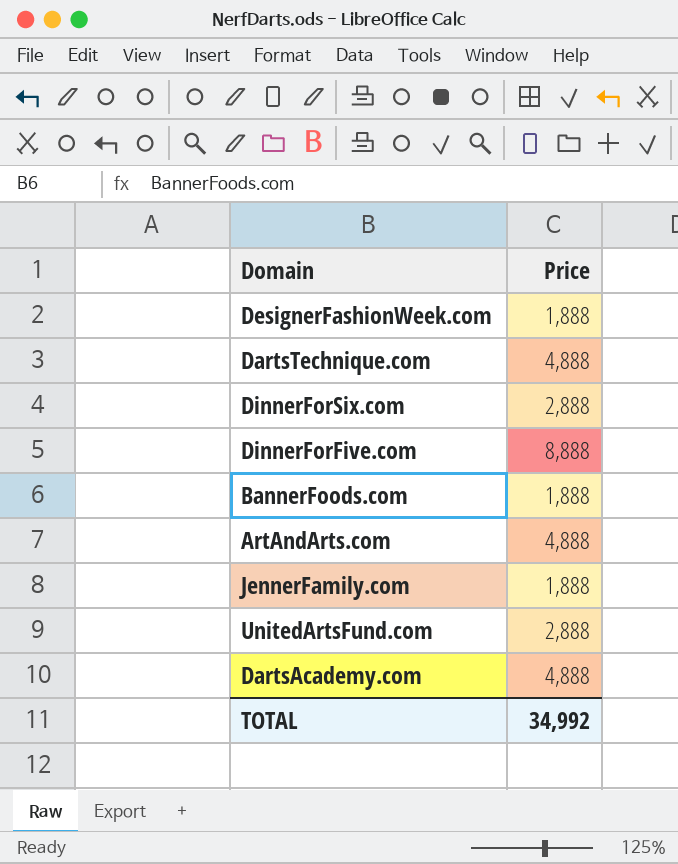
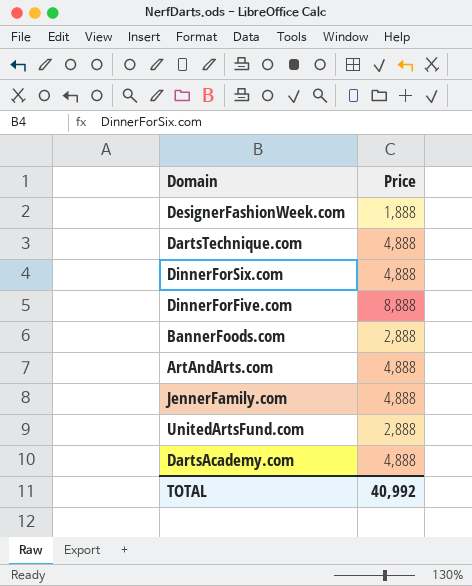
DinnerForSix.com | Price: 2,888 -> 4,888
BannerFoods.com | Price: 1,888 -> 2,888
JennerFamily.com | Price: 1,888 -> 4,888
TOTAL | Price: 34,992 -> 40,992

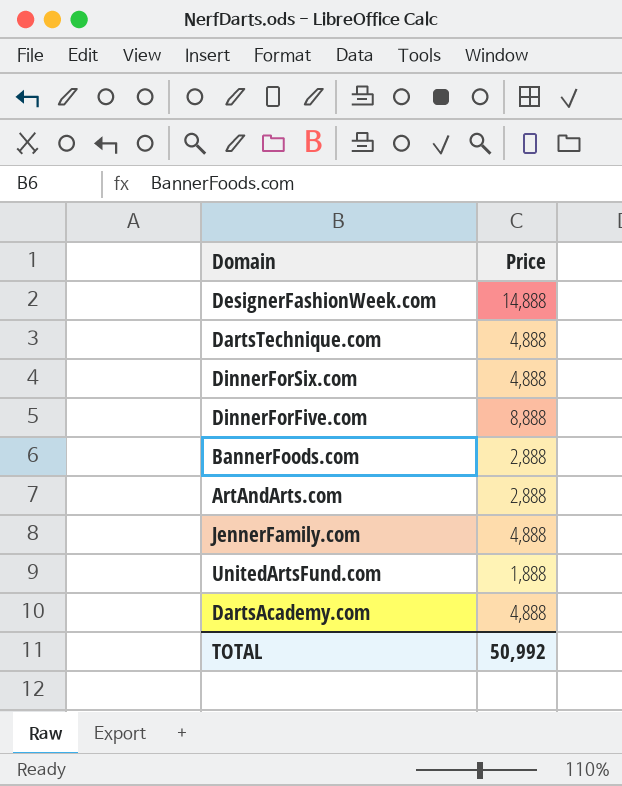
DesignerFashionWeek.com | Price: 1,888 -> 14,888
ArtAndArts.com | Price: 4,888 -> 2,888
UnitedArtsFund.com | Price: 2,888 -> 1,888
TOTAL | Price: 40,992 -> 50,992

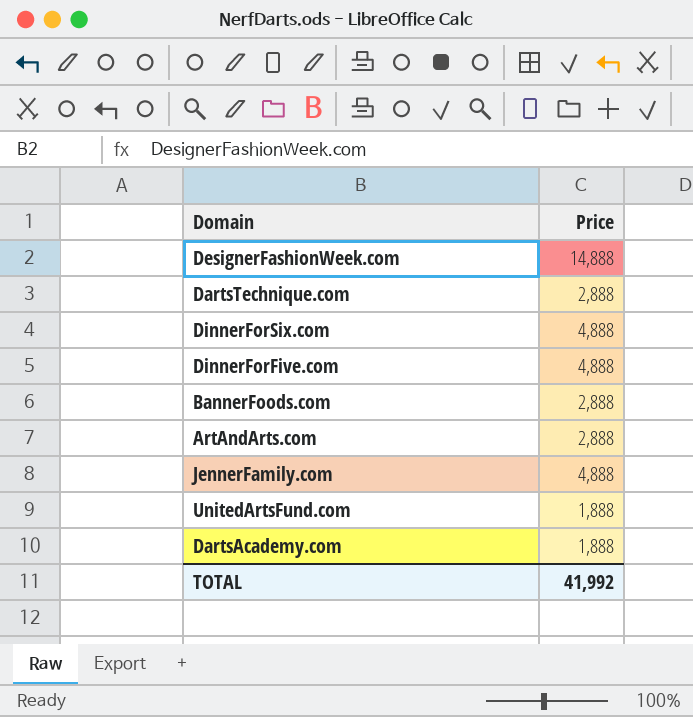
DartsTechnique.com | Price: 4,888 -> 2,888
DinnerForFive.com | Price: 8,888 -> 4,888
DartsAcademy.com | Price: 4,888 -> 1,888
TOTAL | Price: 50,992 -> 41,992

